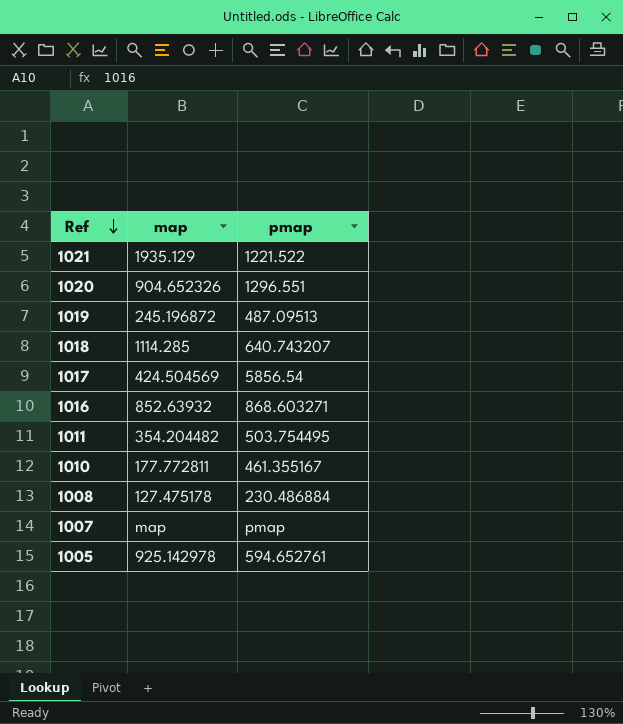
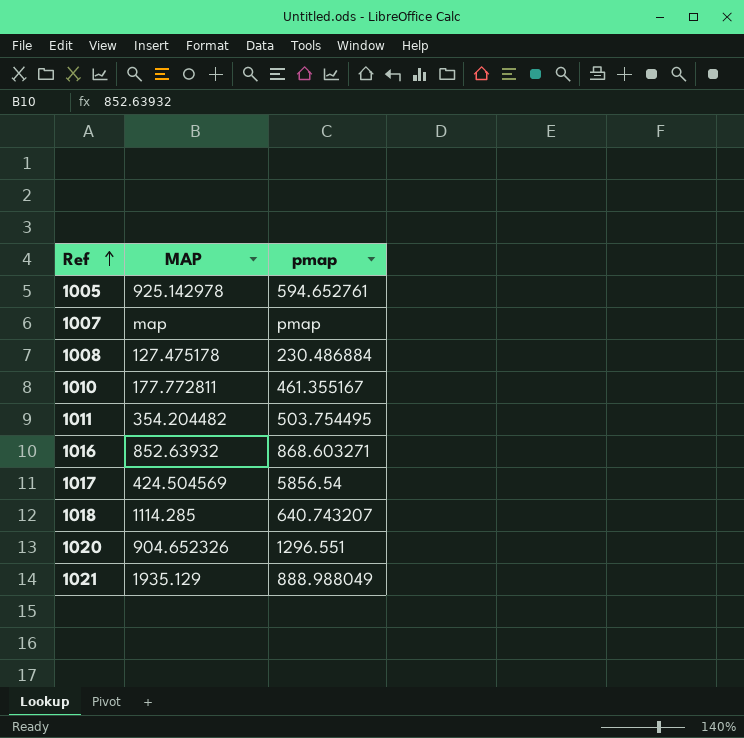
row order: Ref descending -> Ref ascending
column name: map -> MAP
row 1019: 245.196872 | 487.09513 -> none
1021 | pmap: 1221.522 -> 888.988049

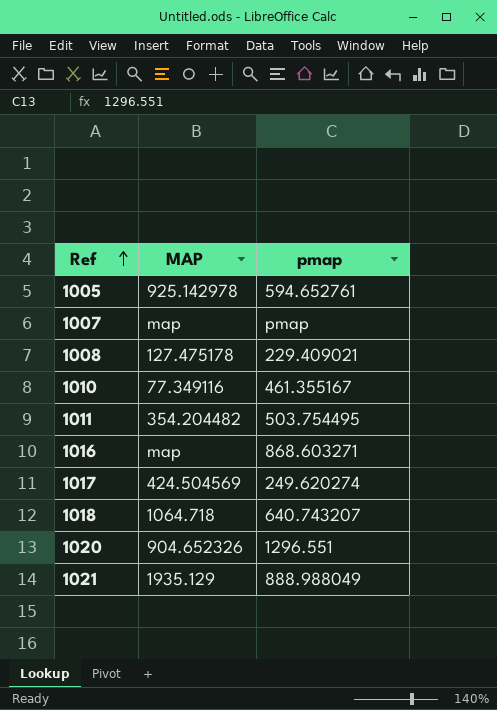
1008 | pmap: 230.486884 -> 229.409021
1010 | MAP: 177.772811 -> 77.349116
1016 | MAP: 852.63932 -> map
1017 | pmap: 5856.54 -> 249.620274
1018 | MAP: 1114.285 -> 1064.718

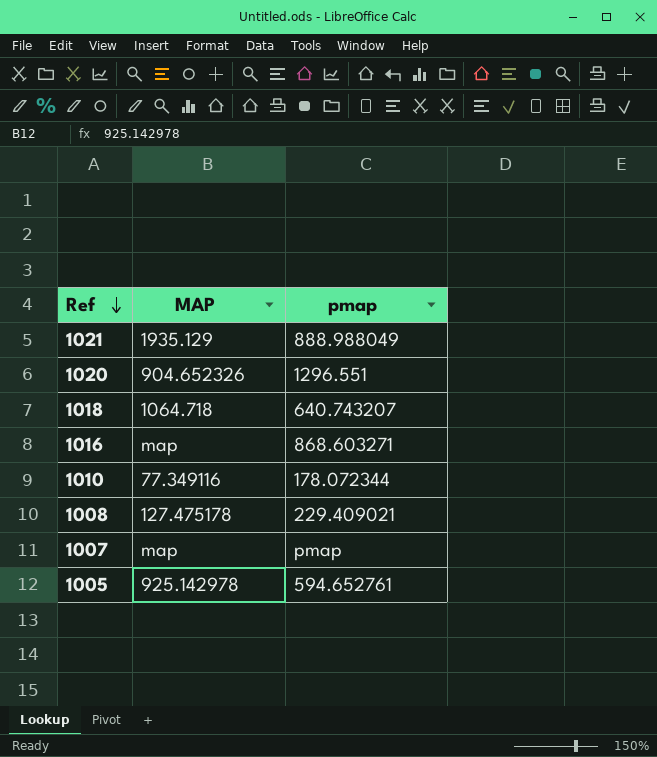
row order: Ref ascending -> Ref descending
row 1011: 354.204482 | 503.754495 -> none
row 1017: 424.504569 | 249.620274 -> none
1010 | pmap: 461.355167 -> 178.072344

